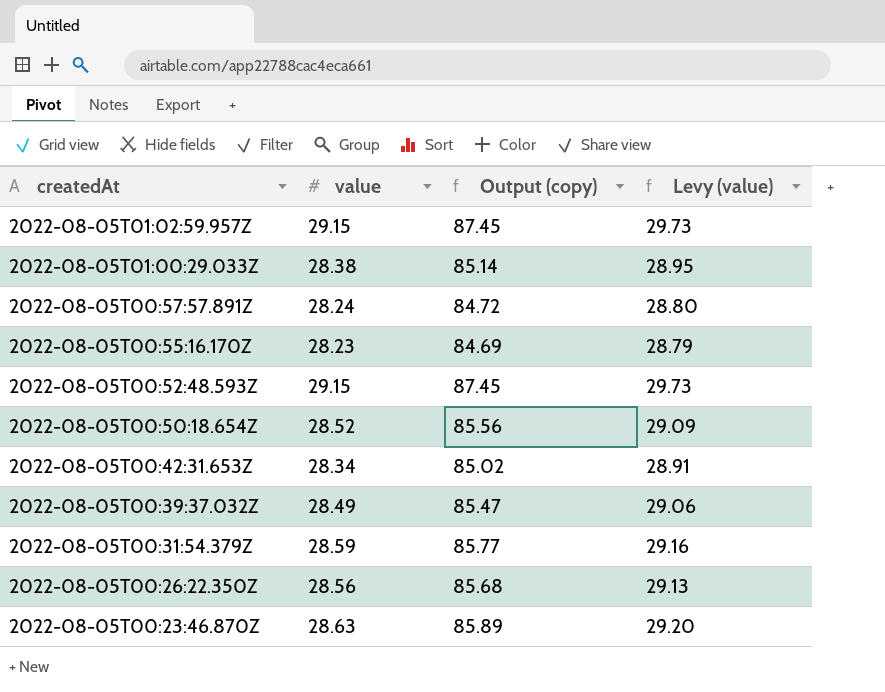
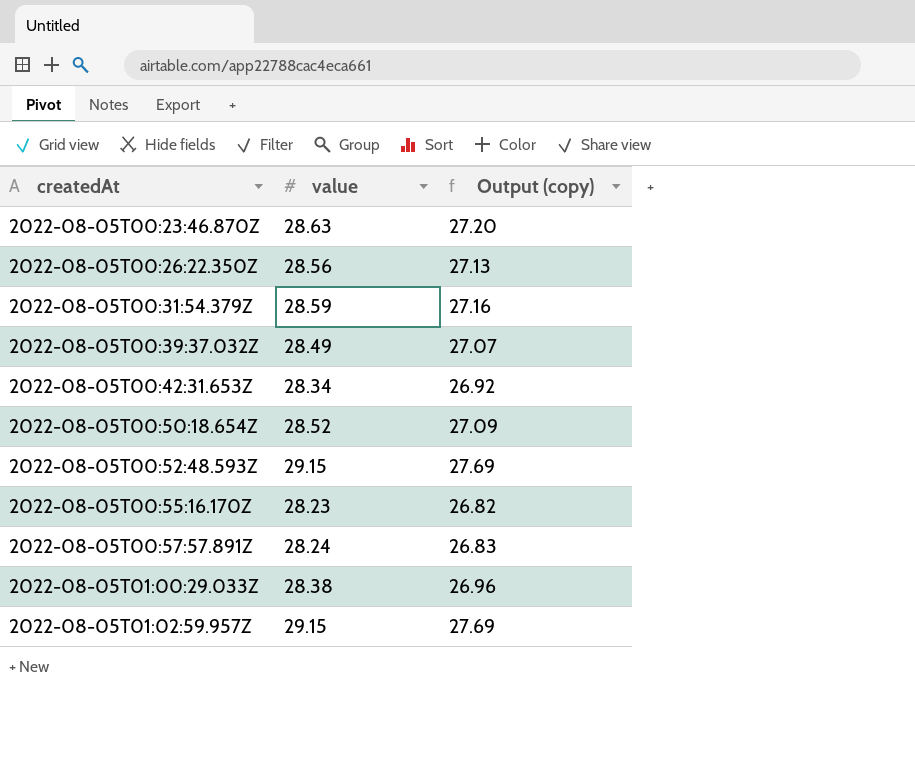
row order: createdAt descending -> createdAt ascending
column Levy (value) | formula: [value] * 1.02 -> none
column Output (copy) | formula: [value] * 3 -> [value] * 0.95

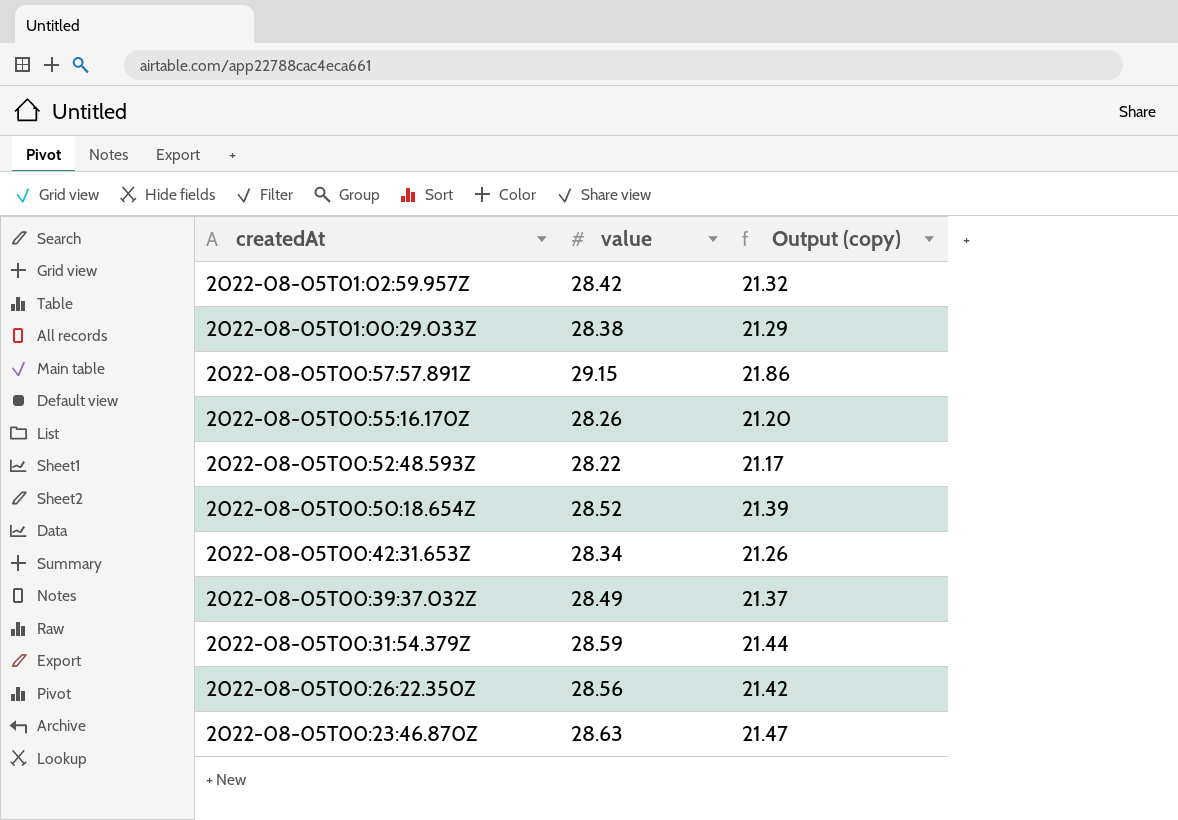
row order: createdAt ascending -> createdAt descending
column Output (copy) | formula: [value] * 0.95 -> [value] * 0.75
2022-08-05T01:02:59.957Z | value: 29.15 -> 28.42
2022-08-05T00:57:57.891Z | value: 28.24 -> 29.15
2022-08-05T00:55:16.170Z | value: 28.23 -> 28.26
2022-08-05T00:52:48.593Z | value: 29.15 -> 28.22

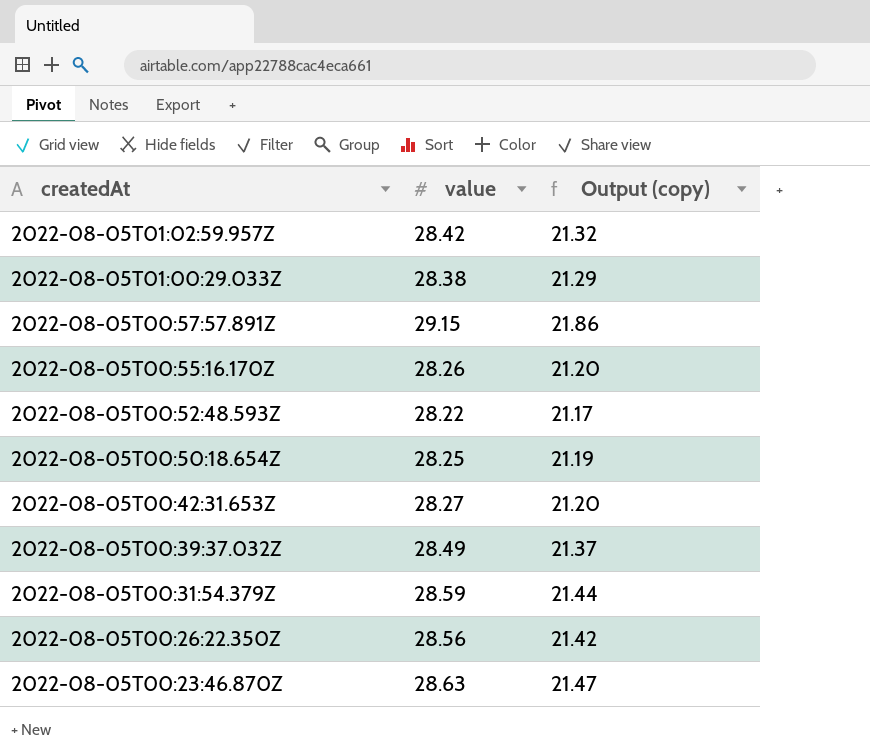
2022-08-05T00:50:18.654Z | value: 28.52 -> 28.25
2022-08-05T00:50:18.654Z | Output (copy): 21.39 -> 21.19
2022-08-05T00:42:31.653Z | value: 28.34 -> 28.27
2022-08-05T00:42:31.653Z | Output (copy): 21.26 -> 21.20

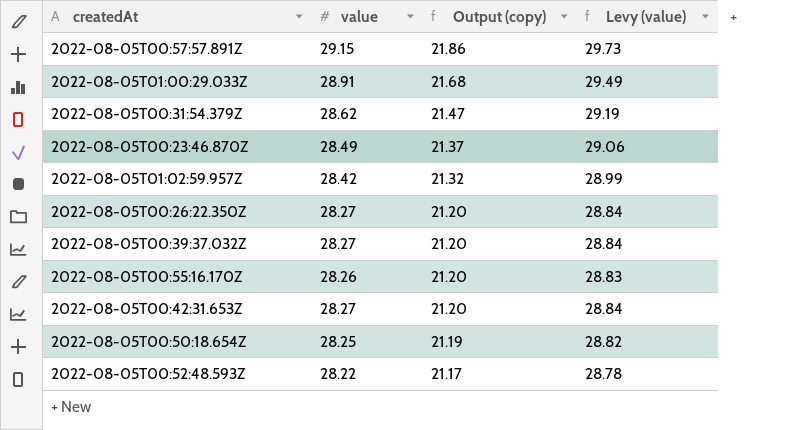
row order: createdAt descending -> Output (copy) descending
column Levy (value) | formula: none -> [value] * 1.02
2022-08-05T01:00:29.033Z | value: 28.38 -> 28.91
2022-08-05T01:00:29.033Z | Output (copy): 21.29 -> 21.68
2022-08-05T00:31:54.379Z | value: 28.59 -> 28.62
2022-08-05T00:31:54.379Z | Output (copy): 21.44 -> 21.47
2022-08-05T00:23:46.870Z | value: 28.63 -> 28.49
2022-08-05T00:23:46.870Z | Output (copy): 21.47 -> 21.37
2022-08-05T00:26:22.350Z | value: 28.56 -> 28.27
2022-08-05T00:26:22.350Z | Output (copy): 21.42 -> 21.20
2022-08-05T00:39:37.032Z | value: 28.49 -> 28.27
2022-08-05T00:39:37.032Z | Output (copy): 21.37 -> 21.20

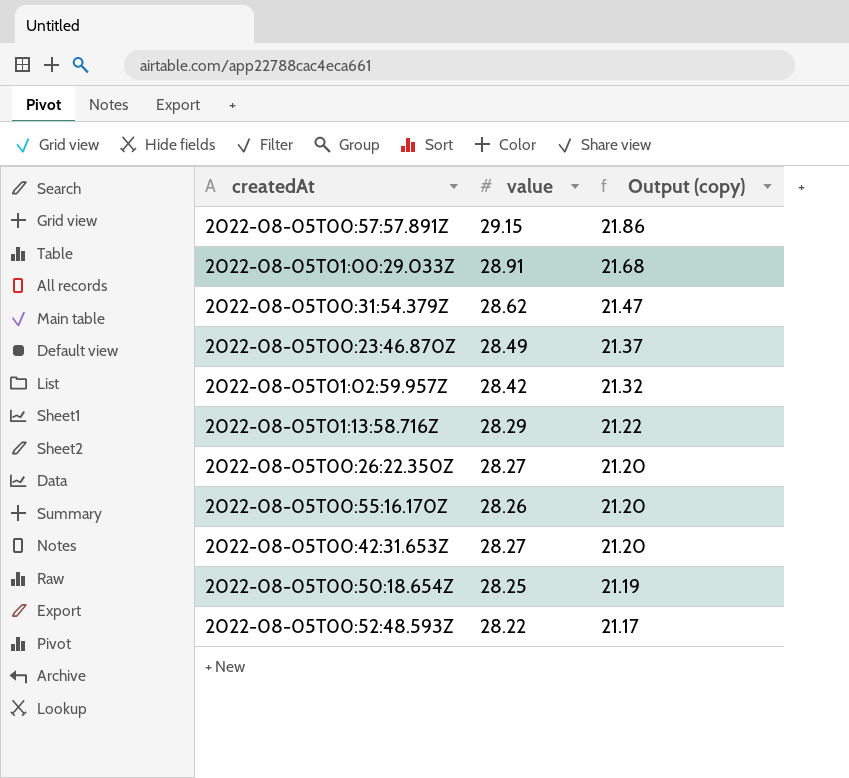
column Levy (value) | formula: [value] * 1.02 -> none
row 2022-08-05T00:39:37.032Z: 28.27 | 21.20 | 28.84 -> none
row 2022-08-05T01:13:58.716Z: none -> 28.29 | 21.22

